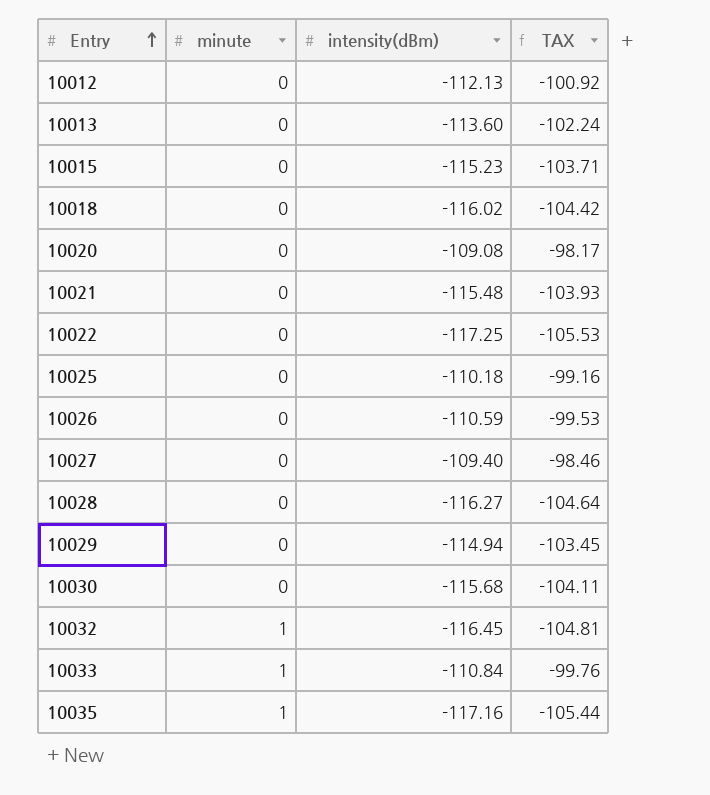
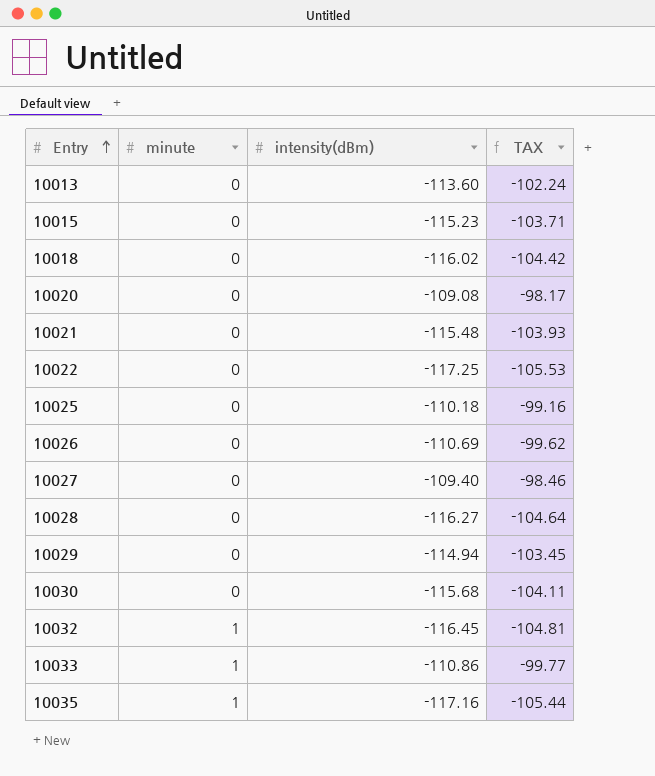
row 10012: 0 | -112.13 | -100.92 -> none
10026 | intensity(dBm): -110.59 -> -110.69
10026 | TAX: -99.53 -> -99.62
10033 | intensity(dBm): -110.84 -> -110.86
10033 | TAX: -99.76 -> -99.77

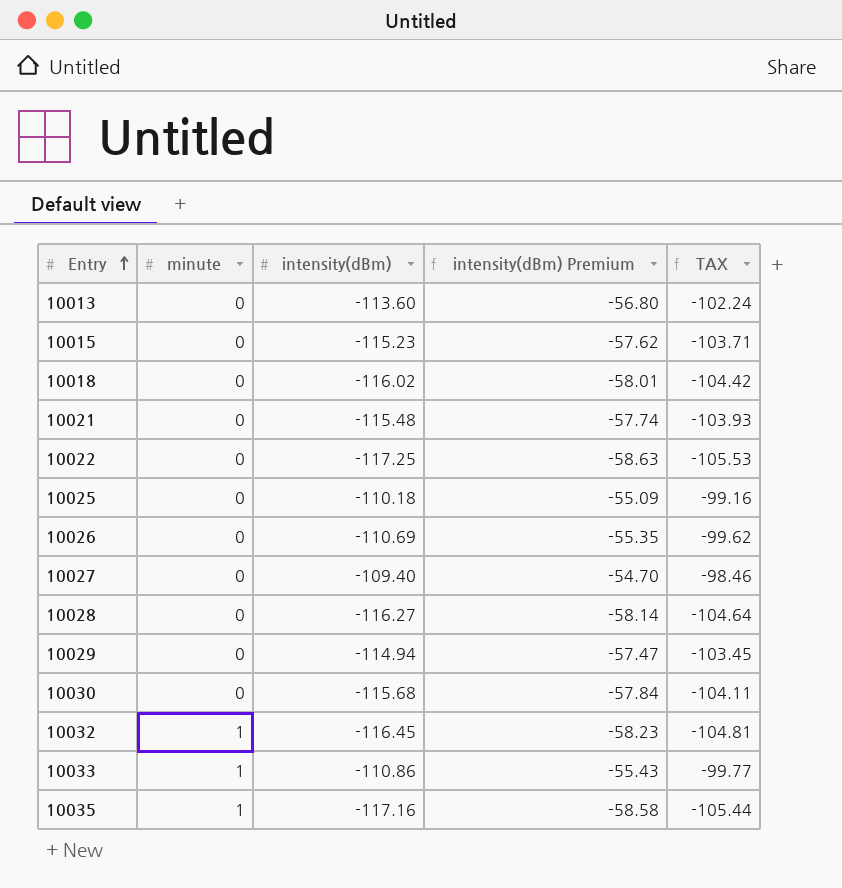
column intensity(dBm) Premium | formula: none -> [intensity(dBm)] * 0.5
row 10020: 0 | -109.08 | -98.17 -> none

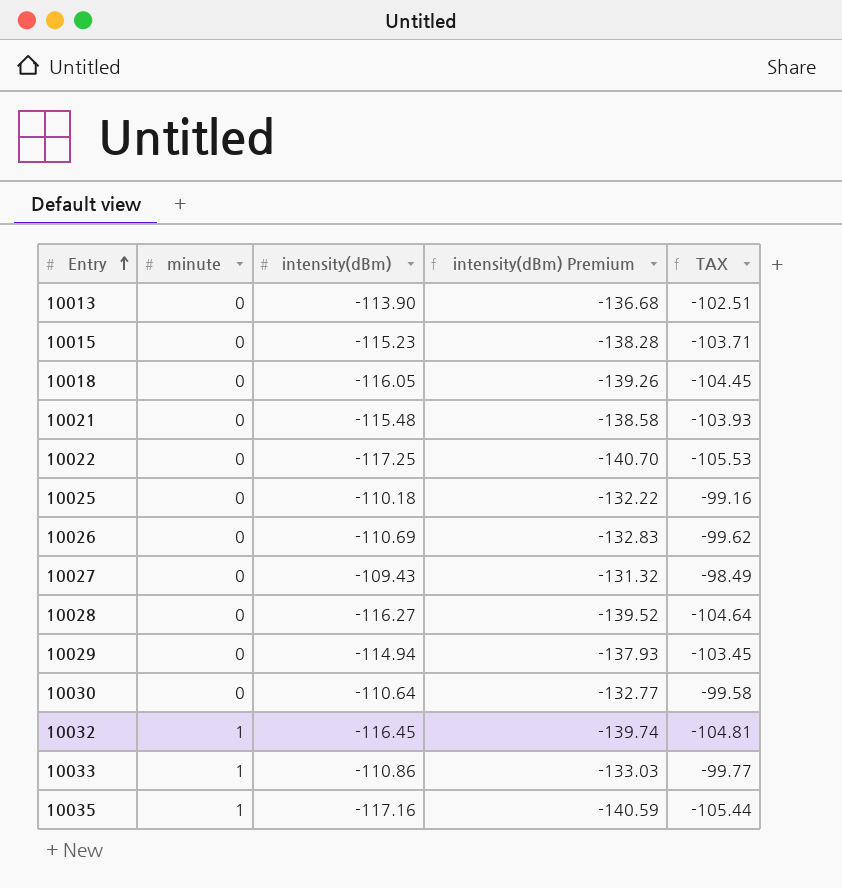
column intensity(dBm) Premium | formula: [intensity(dBm)] * 0.5 -> [intensity(dBm)] * 1.2
10013 | intensity(dBm): -113.60 -> -113.90
10013 | TAX: -102.24 -> -102.51
10018 | intensity(dBm): -116.02 -> -116.05
10018 | TAX: -104.42 -> -104.45
10027 | intensity(dBm): -109.40 -> -109.43
10027 | TAX: -98.46 -> -98.49
10030 | intensity(dBm): -115.68 -> -110.64
10030 | TAX: -104.11 -> -99.58

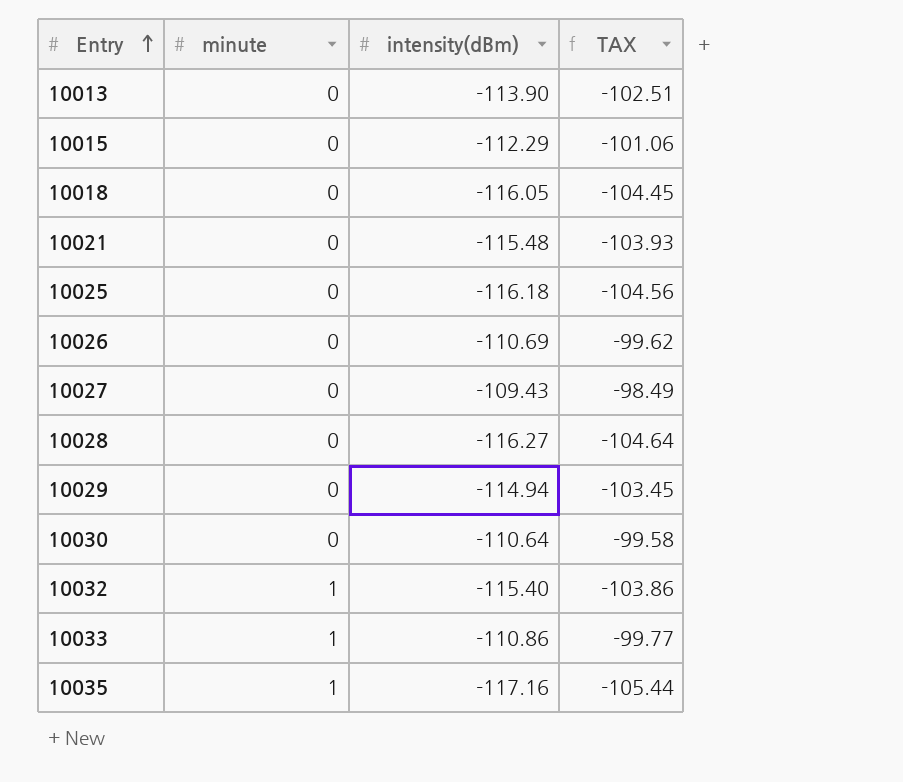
column intensity(dBm) Premium | formula: [intensity(dBm)] * 1.2 -> none
row 10022: 0 | -117.25 | -140.70 | -105.53 -> none
10015 | intensity(dBm): -115.23 -> -112.29
10015 | TAX: -103.71 -> -101.06
10025 | intensity(dBm): -110.18 -> -116.18
10025 | TAX: -99.16 -> -104.56
10032 | intensity(dBm): -116.45 -> -115.40
10032 | TAX: -104.81 -> -103.86

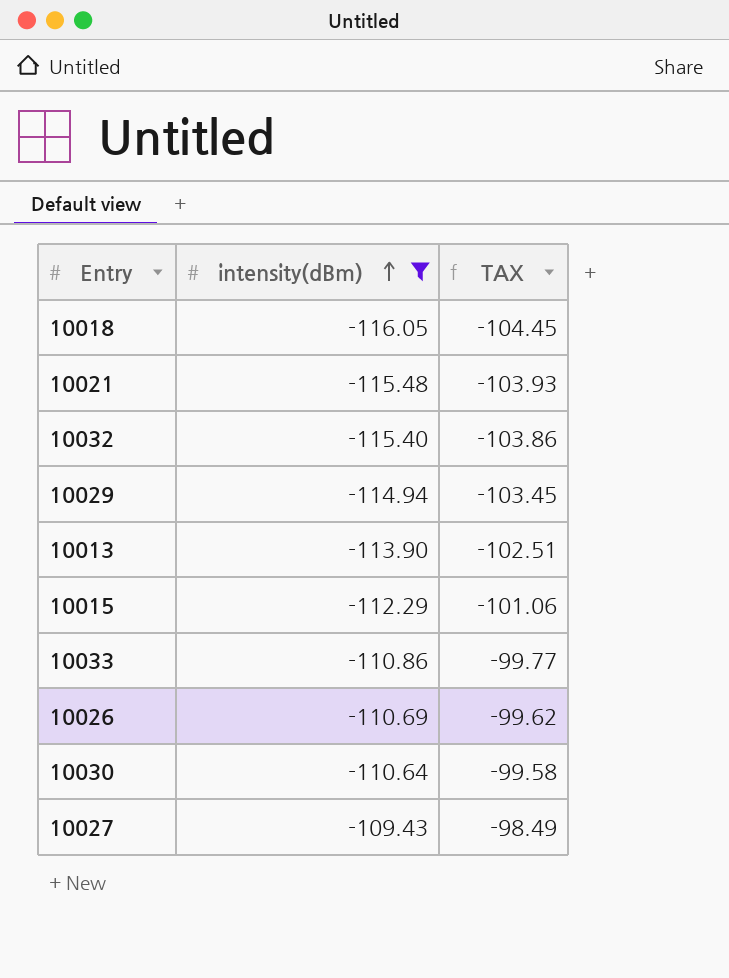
filter: none -> intensity(dBm) >= -116.05
row order: Entry ascending -> intensity(dBm) ascending
column minute | position: 2 -> none

